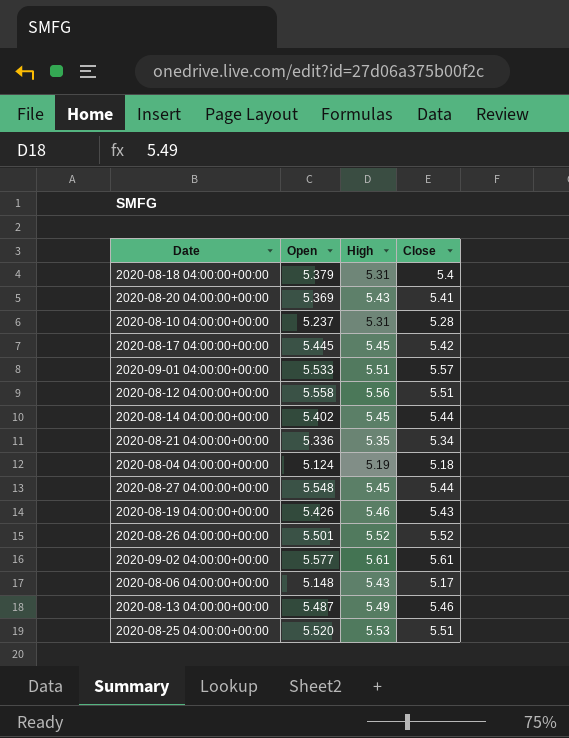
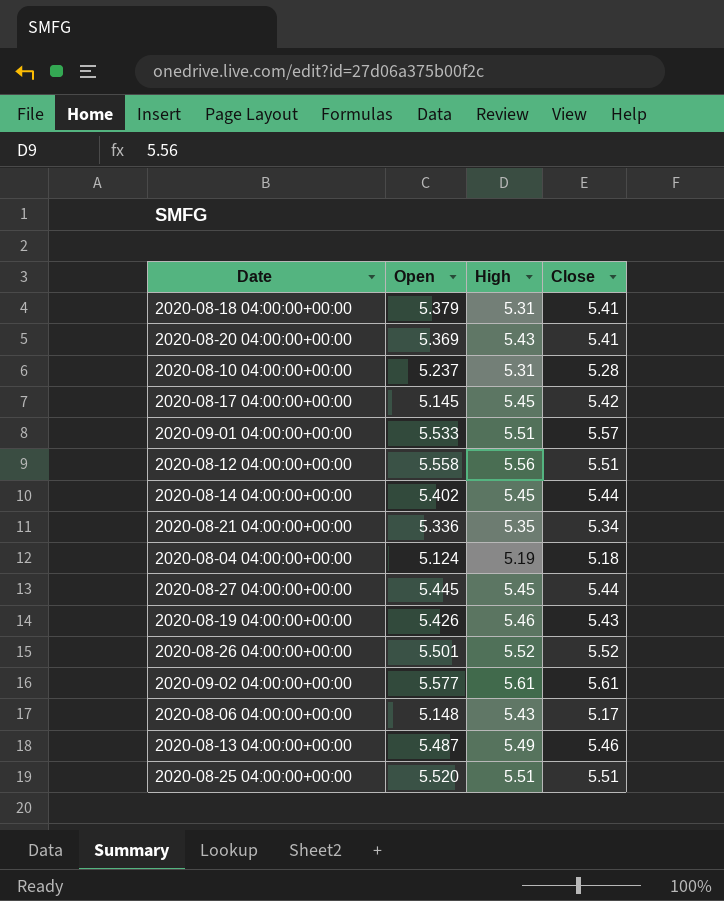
2020-08-18 04:00:00+00:00 | Close: 5.4 -> 5.41
2020-08-17 04:00:00+00:00 | Open: 5.445 -> 5.145
2020-08-27 04:00:00+00:00 | Open: 5.548 -> 5.445
2020-08-25 04:00:00+00:00 | High: 5.53 -> 5.51

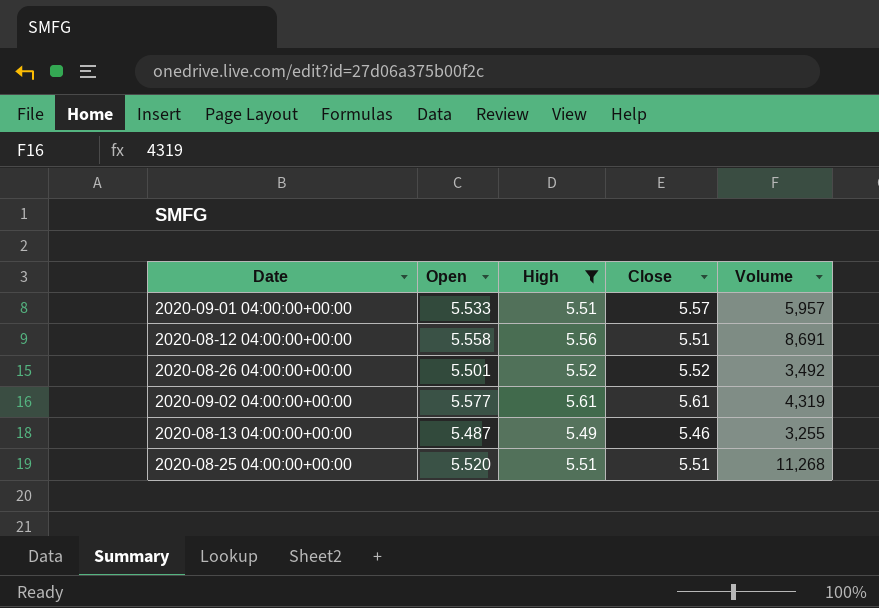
filter: none -> High >= 5.49
column Volume | position: none -> 5

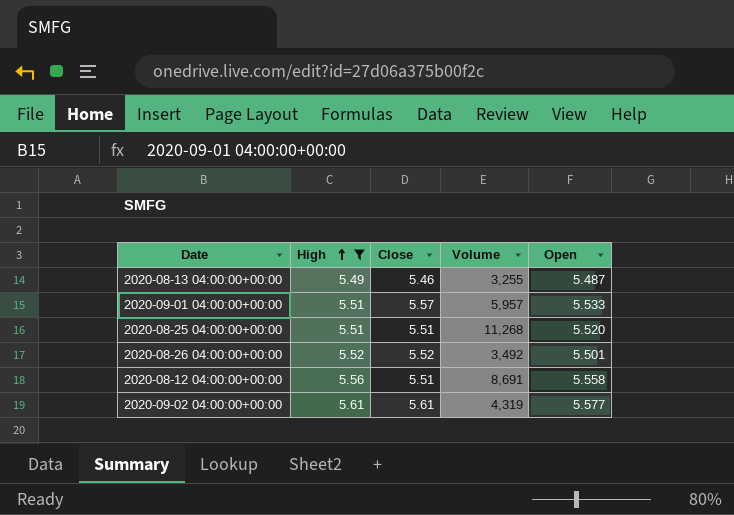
row order: none -> High ascending
column Open | position: 2 -> 5

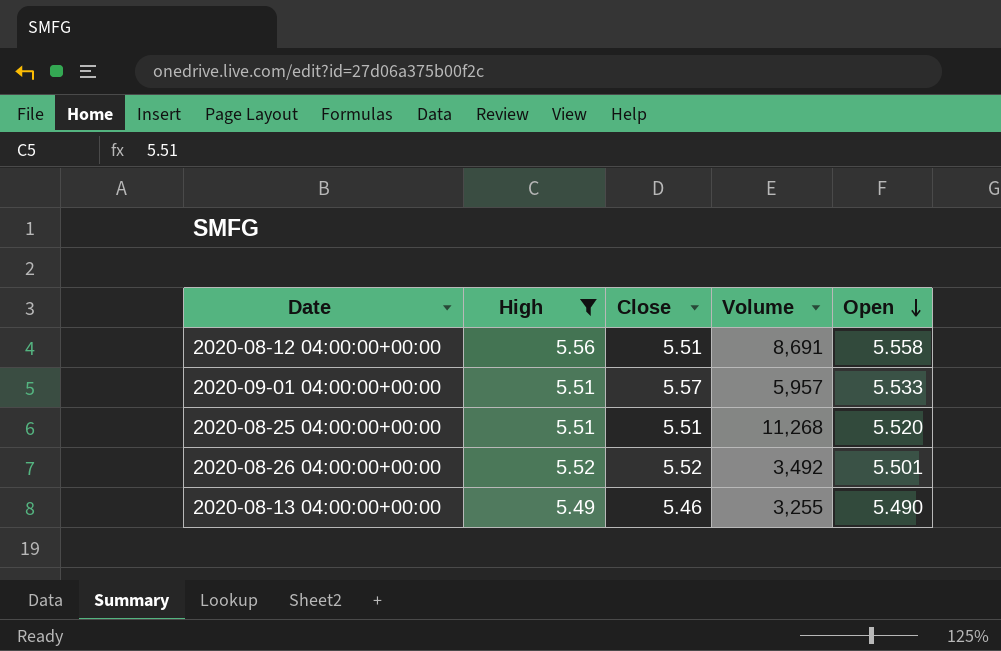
row order: High ascending -> Open descending
row 2020-09-02 04:00:00+00:00: 5.61 | 5.61 | 4,319 | 5.577 -> none
2020-08-13 04:00:00+00:00 | Open: 5.487 -> 5.490

